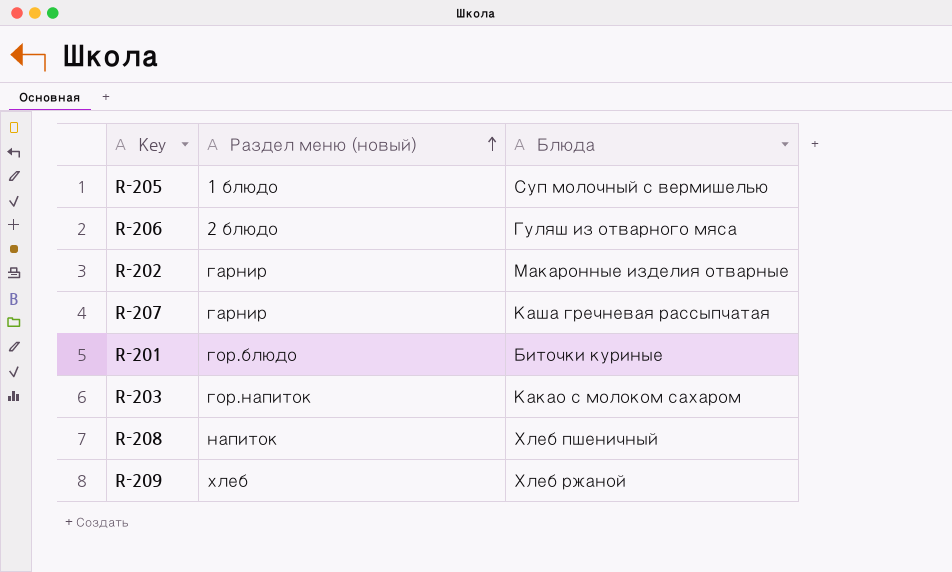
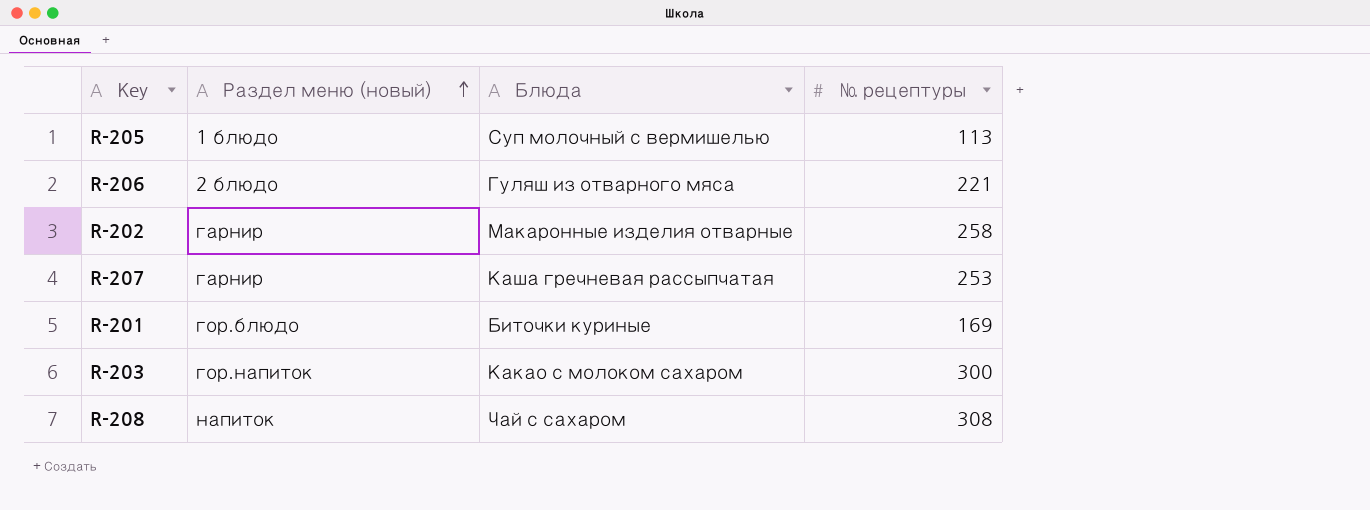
column № рецептуры | position: none -> 4
row R-209: хлеб | Хлеб ржаной -> none
R-208 | Блюда: Хлеб пшеничный -> Чай с сахаром

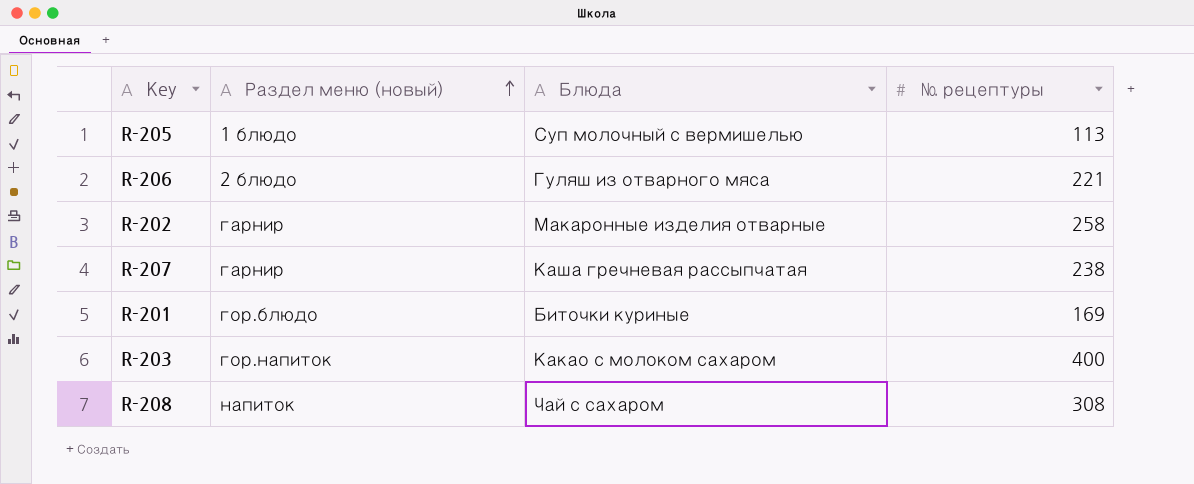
R-207 | № рецептуры: 253 -> 238
R-203 | № рецептуры: 300 -> 400

